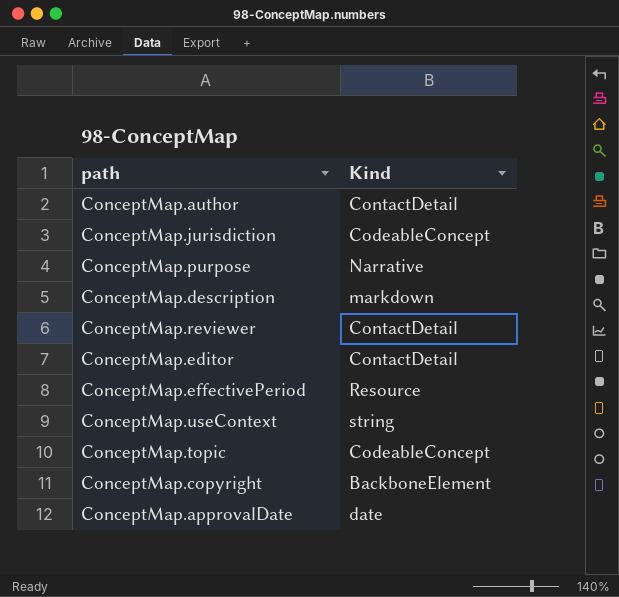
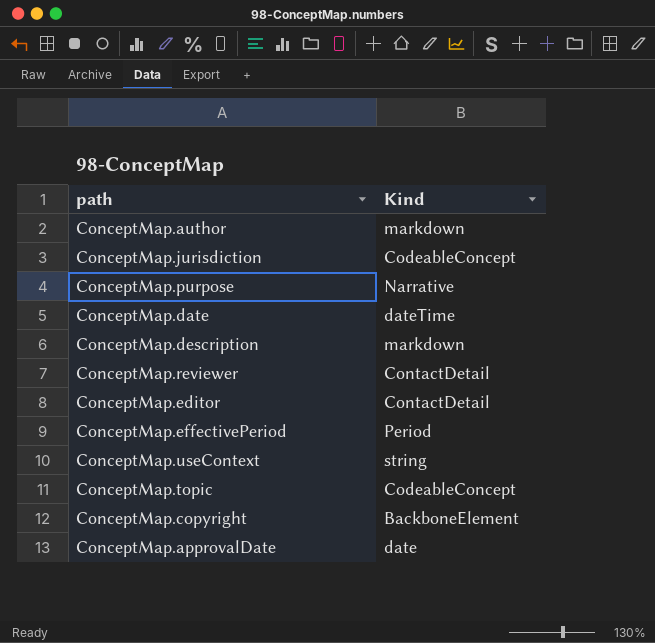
ConceptMap.author | Kind: ContactDetail -> markdown
row ConceptMap.date: none -> dateTime
ConceptMap.effectivePeriod | Kind: Resource -> Period

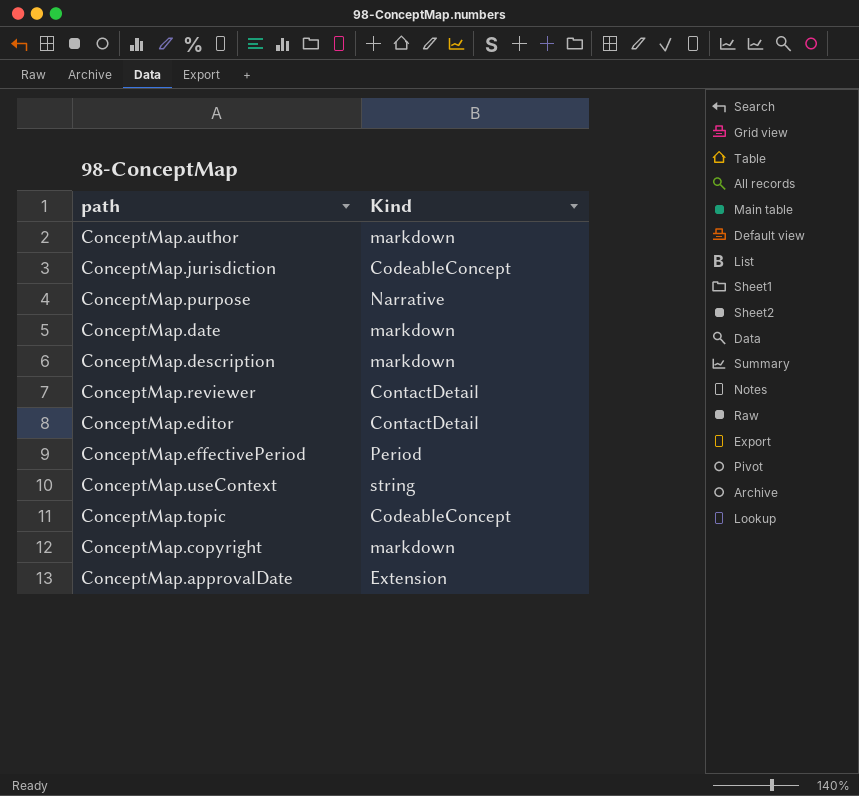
ConceptMap.date | Kind: dateTime -> markdown
ConceptMap.copyright | Kind: BackboneElement -> markdown
ConceptMap.approvalDate | Kind: date -> Extension

